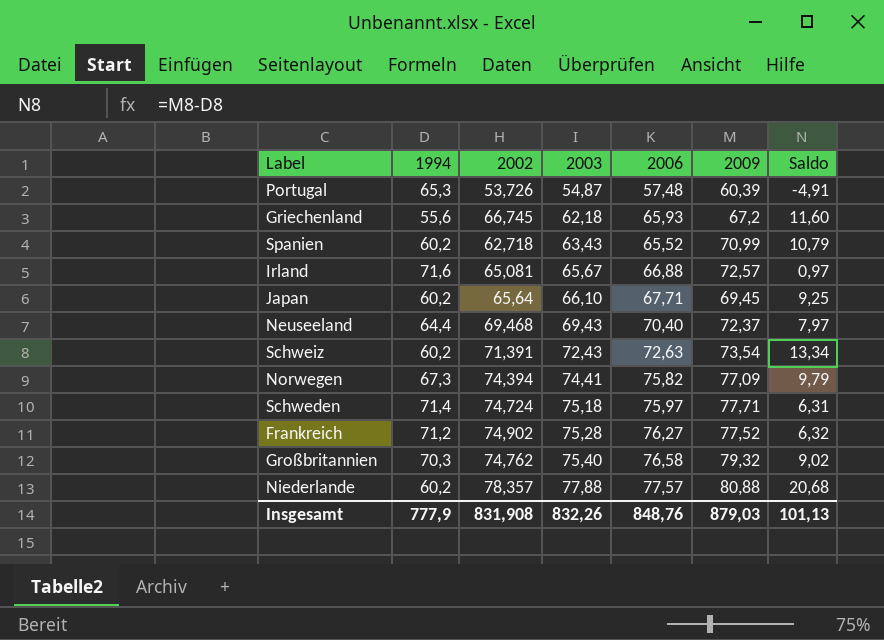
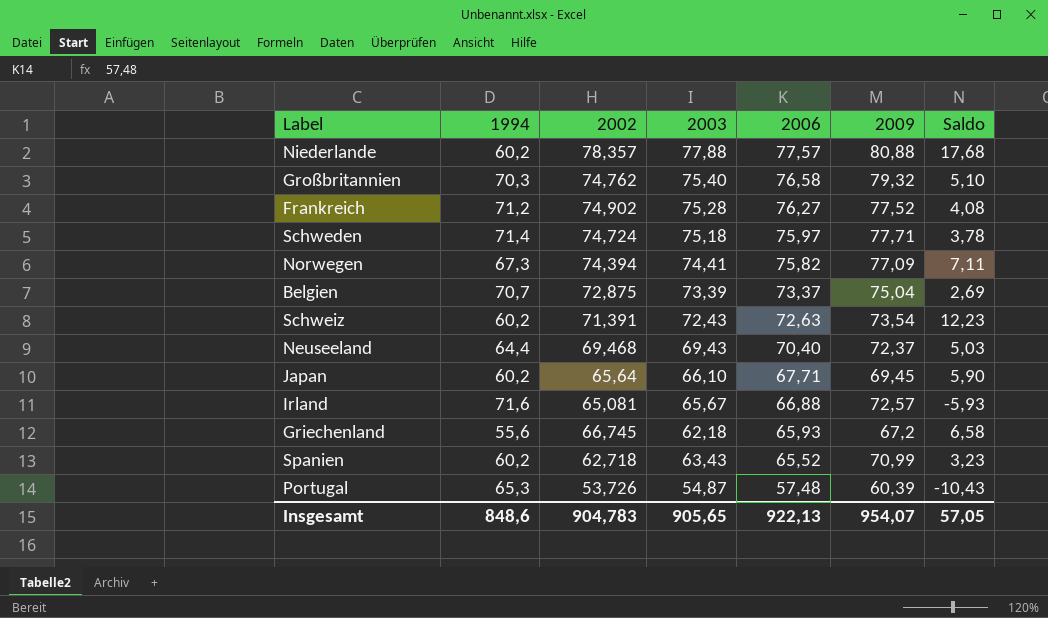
row order: 2003 ascending -> 2006 descending
column Saldo | formula: [2009] - [1994] -> [2003] - [1994]
row Belgien: none -> 70,7 | 72,875 | 73,39 | 73,37 | 75,04 | 2,69
Insgesamt | 1994: 777,9 -> 848,6
Insgesamt | 2002: 831,908 -> 904,783
Insgesamt | 2003: 832,26 -> 905,65
Insgesamt | 2006: 848,76 -> 922,13
Insgesamt | 2009: 879,03 -> 954,07
Insgesamt | Saldo: 101,13 -> 57,05

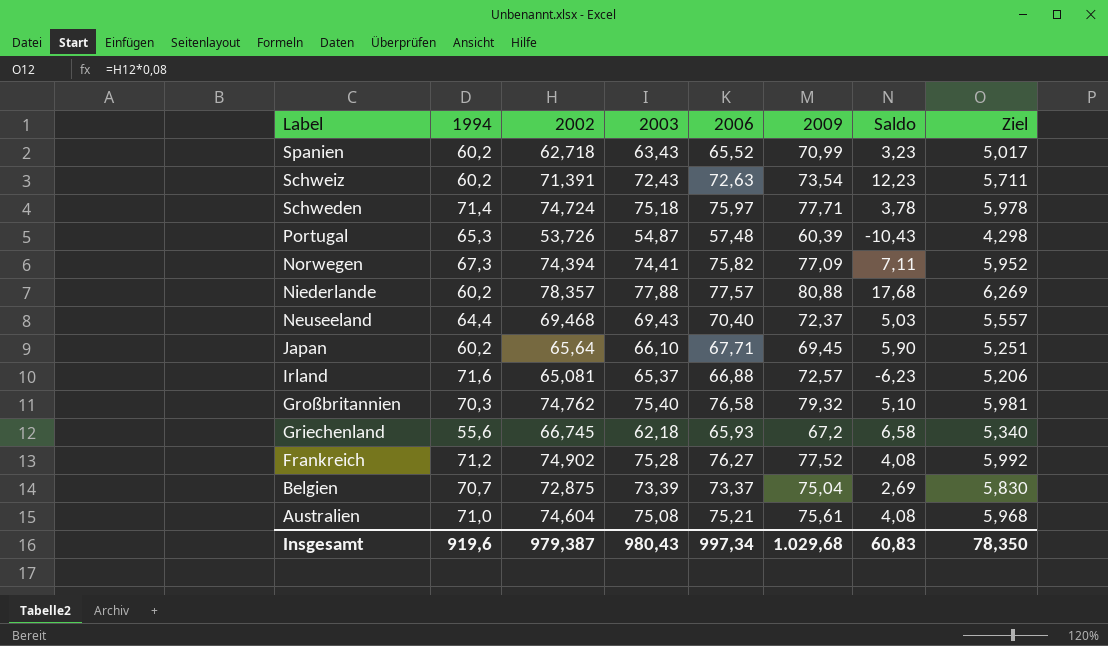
row order: 2006 descending -> Label descending
column Ziel | formula: none -> [2002] * 0,08
Irland | 2003: 65,67 -> 65,37
Irland | Saldo: -5,93 -> -6,23
row Australien: none -> 71,0 | 74,604 | 75,08 | 75,21 | 75,61 | 4,08 | 5,968
Insgesamt | 1994: 848,6 -> 919,6
Insgesamt | 2002: 904,783 -> 979,387
Insgesamt | 2003: 905,65 -> 980,43
Insgesamt | 2006: 922,13 -> 997,34
Insgesamt | 2009: 954,07 -> 1.029,68
Insgesamt | Saldo: 57,05 -> 60,83

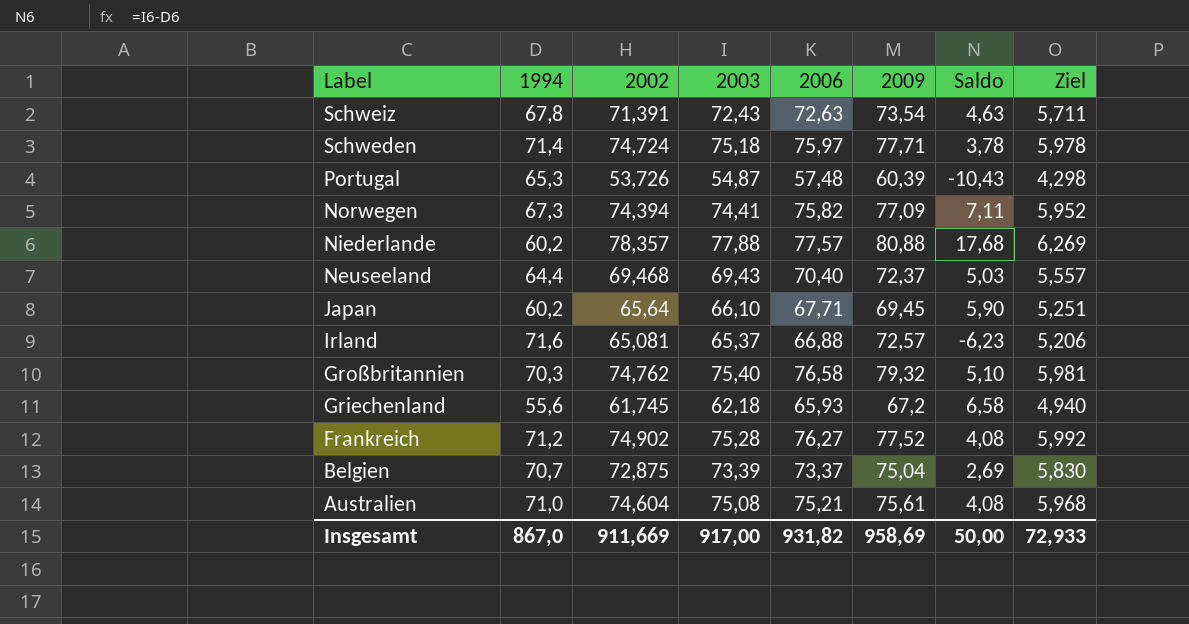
row Spanien: 60,2 | 62,718 | 63,43 | 65,52 | 70,99 | 3,23 | 5,017 -> none
Schweiz | 1994: 60,2 -> 67,8
Schweiz | Saldo: 12,23 -> 4,63
Griechenland | 2002: 66,745 -> 61,745
Griechenland | Ziel: 5,340 -> 4,940
Insgesamt | 1994: 919,6 -> 867,0
Insgesamt | 2002: 979,387 -> 911,669
Insgesamt | 2003: 980,43 -> 917,00
Insgesamt | 2006: 997,34 -> 931,82
Insgesamt | 2009: 1.029,68 -> 958,69
Insgesamt | Saldo: 60,83 -> 50,00
Insgesamt | Ziel: 78,350 -> 72,933

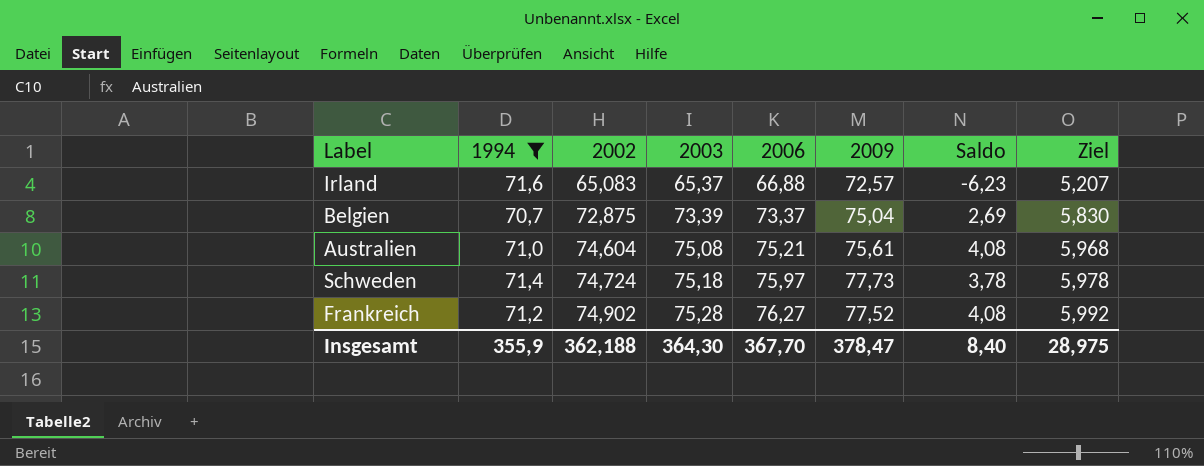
filter: none -> 1994 >= 70,7
row order: Label descending -> 2002 ascending
Irland | 2002: 65,081 -> 65,083
Irland | Ziel: 5,206 -> 5,207
Schweden | 2009: 77,71 -> 77,73
Insgesamt | 1994: 867,0 -> 355,9
Insgesamt | 2002: 911,669 -> 362,188
Insgesamt | 2003: 917,00 -> 364,30
Insgesamt | 2006: 931,82 -> 367,70
Insgesamt | 2009: 958,69 -> 378,47
Insgesamt | Saldo: 50,00 -> 8,40
Insgesamt | Ziel: 72,933 -> 28,975

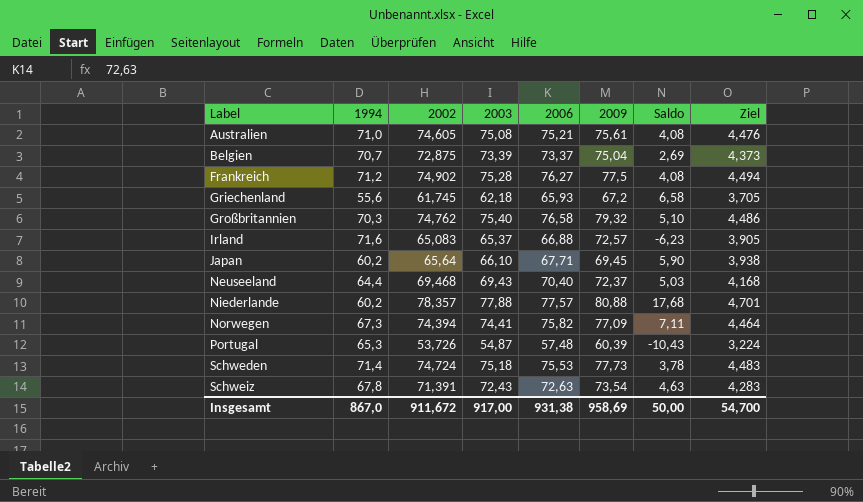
filter: 1994 >= 70,7 -> none
row order: 2002 ascending -> Label ascending
column Ziel | formula: [2002] * 0,08 -> [2002] * 0,06
Australien | 2002: 74,604 -> 74,605
Frankreich | 2009: 77,52 -> 77,5
Schweden | 2006: 75,97 -> 75,53
Insgesamt | 1994: 355,9 -> 867,0
Insgesamt | 2002: 362,188 -> 911,672
Insgesamt | 2003: 364,30 -> 917,00
Insgesamt | 2006: 367,70 -> 931,38
Insgesamt | 2009: 378,47 -> 958,69
Insgesamt | Saldo: 8,40 -> 50,00
Insgesamt | Ziel: 28,975 -> 54,700

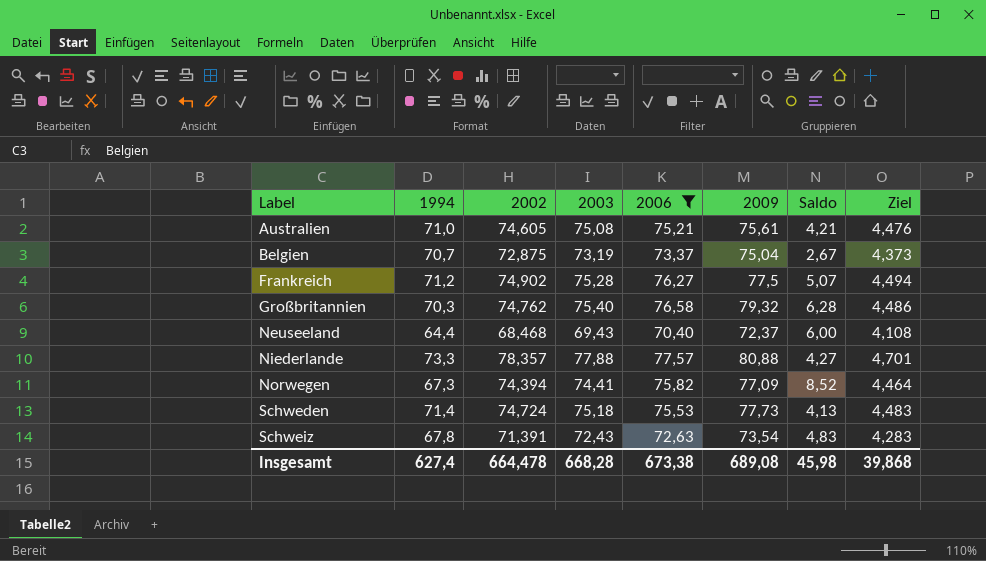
filter: none -> 2006 >= 70,40
column Saldo | formula: [2003] - [1994] -> [2006] - [1994]
Belgien | 2003: 73,39 -> 73,19
Neuseeland | 2002: 69,468 -> 68,468
Neuseeland | Ziel: 4,168 -> 4,108
Niederlande | 1994: 60,2 -> 73,3
Insgesamt | 1994: 867,0 -> 627,4
Insgesamt | 2002: 911,672 -> 664,478
Insgesamt | 2003: 917,00 -> 668,28
Insgesamt | 2006: 931,38 -> 673,38
Insgesamt | 2009: 958,69 -> 689,08
Insgesamt | Saldo: 50,00 -> 45,98
Insgesamt | Ziel: 54,700 -> 39,868

